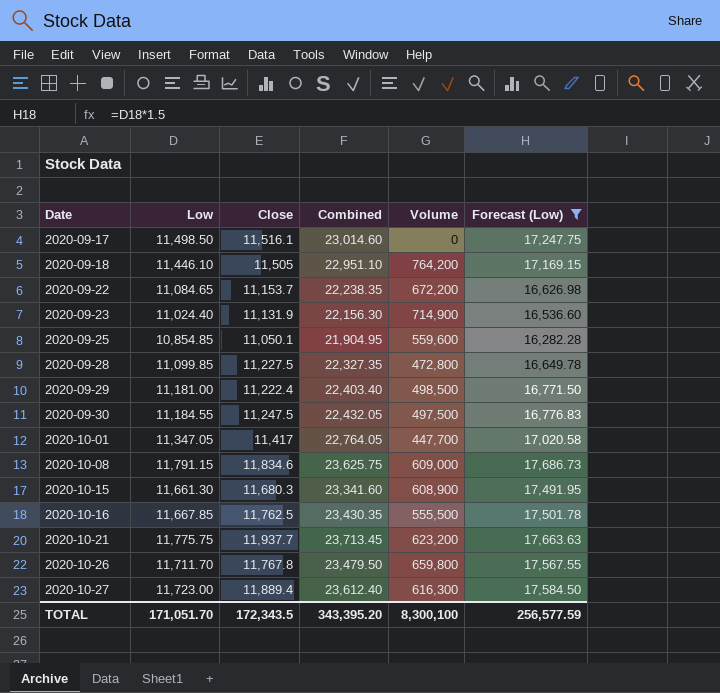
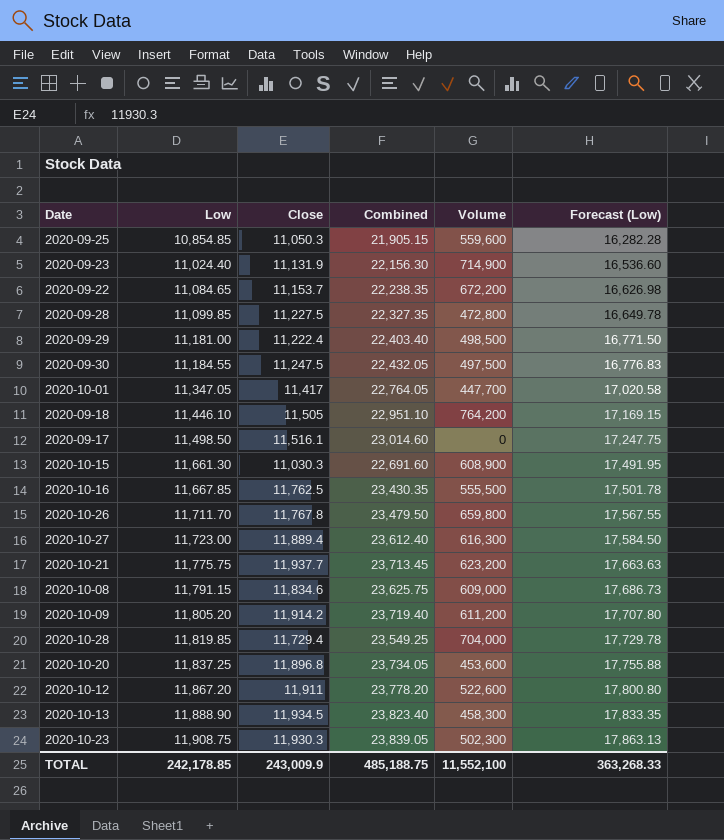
filter: Forecast (Low) <= 17,686.73 -> none
row order: Date ascending -> Low ascending
2020-09-25 | Close: 11,050.1 -> 11,050.3
2020-09-25 | Combined: 21,904.95 -> 21,905.15
2020-10-15 | Close: 11,680.3 -> 11,030.3
2020-10-15 | Combined: 23,341.60 -> 22,691.60
TOTAL | Low: 171,051.70 -> 242,178.85
TOTAL | Close: 172,343.5 -> 243,009.9
TOTAL | Combined: 343,395.20 -> 485,188.75
TOTAL | Volume: 8,300,100 -> 11,552,100
TOTAL | Forecast (Low): 256,577.59 -> 363,268.33

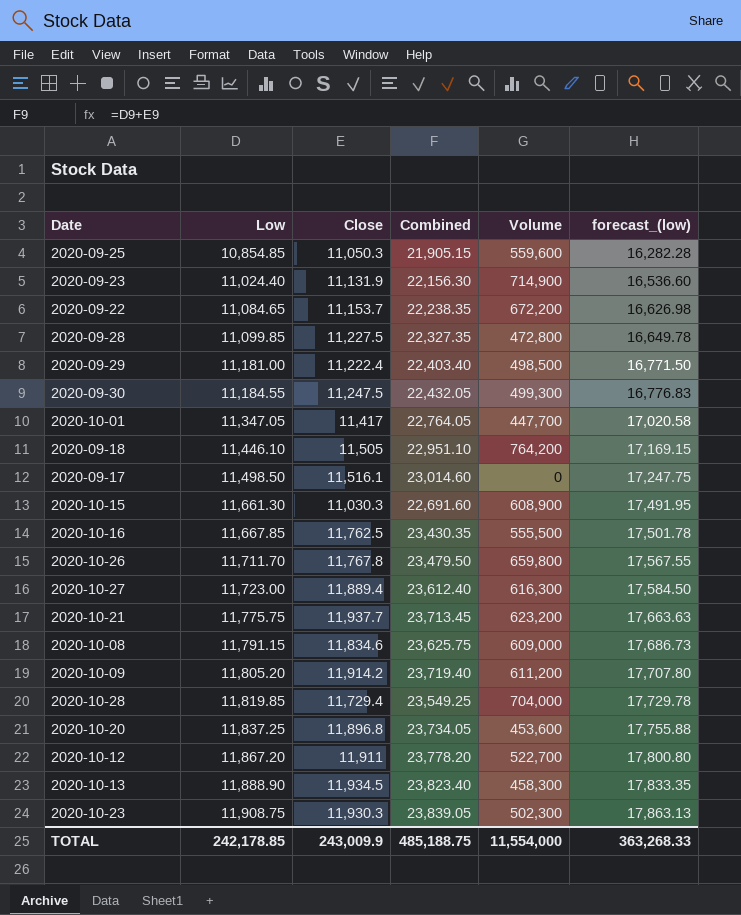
column name: Forecast (Low) -> forecast_(low)
2020-09-30 | Volume: 497,500 -> 499,300
2020-10-12 | Volume: 522,600 -> 522,700
TOTAL | Volume: 11,552,100 -> 11,554,000

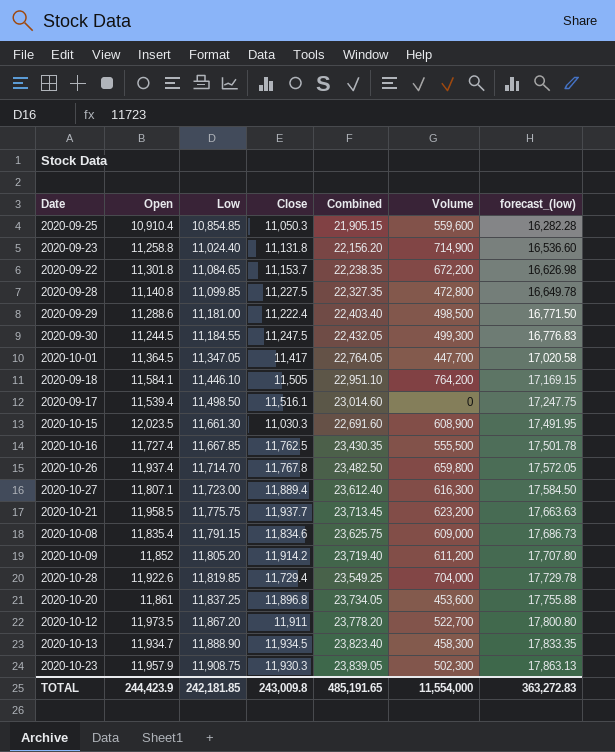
column Open | position: none -> 2
2020-09-23 | Close: 11,131.9 -> 11,131.8
2020-09-23 | Combined: 22,156.30 -> 22,156.20
2020-10-26 | Low: 11,711.70 -> 11,714.70
2020-10-26 | Combined: 23,479.50 -> 23,482.50
2020-10-26 | forecast_(low): 17,567.55 -> 17,572.05
TOTAL | Low: 242,178.85 -> 242,181.85
TOTAL | Close: 243,009.9 -> 243,009.8
TOTAL | Combined: 485,188.75 -> 485,191.65
TOTAL | forecast_(low): 363,268.33 -> 363,272.83

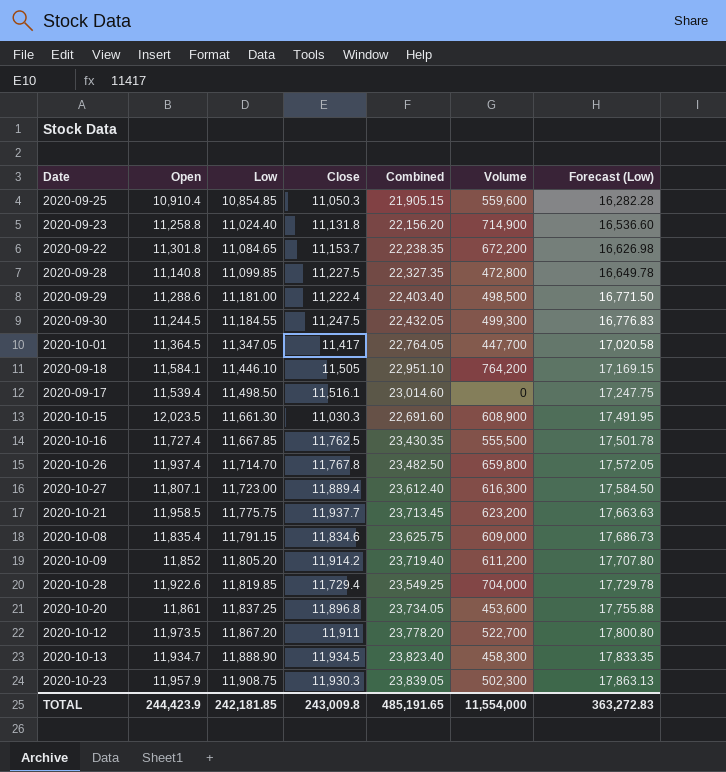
column name: forecast_(low) -> Forecast (Low)

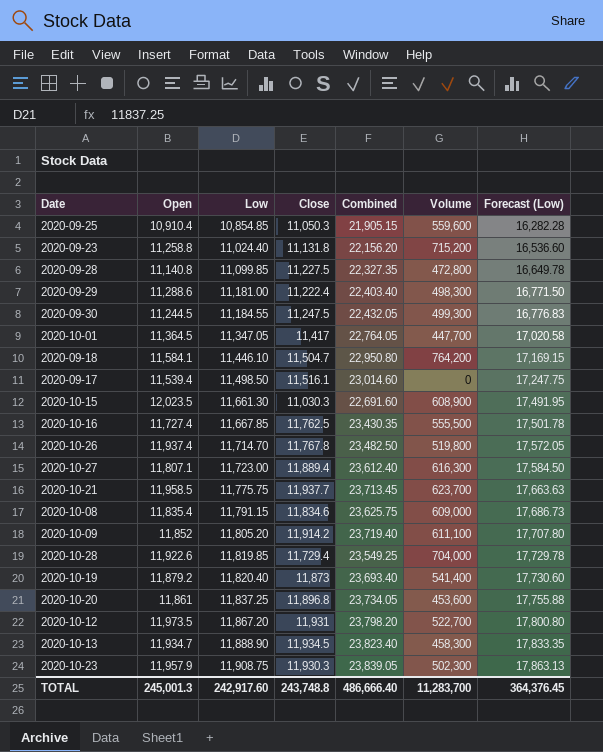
row 2020-09-22: 11,301.8 | 11,084.65 | 11,153.7 | 22,238.35 | 672,200 | 16,626.98 -> none
2020-09-23 | Volume: 714,900 -> 715,200
2020-09-29 | Volume: 498,500 -> 498,300
2020-09-18 | Close: 11,505 -> 11,504.7
2020-09-18 | Combined: 22,951.10 -> 22,950.80
2020-10-26 | Volume: 659,800 -> 519,800
2020-10-21 | Volume: 623,200 -> 623,700
2020-10-09 | Volume: 611,200 -> 611,100
row 2020-10-19: none -> 11,879.2 | 11,820.40 | 11,873 | 23,693.40 | 541,400 | 17,730.60
2020-10-12 | Close: 11,911 -> 11,931
2020-10-12 | Combined: 23,778.20 -> 23,798.20
TOTAL | Open: 244,423.9 -> 245,001.3
TOTAL | Low: 242,181.85 -> 242,917.60
TOTAL | Close: 243,009.8 -> 243,748.8
TOTAL | Combined: 485,191.65 -> 486,666.40
TOTAL | Volume: 11,554,000 -> 11,283,700
TOTAL | Forecast (Low): 363,272.83 -> 364,376.45

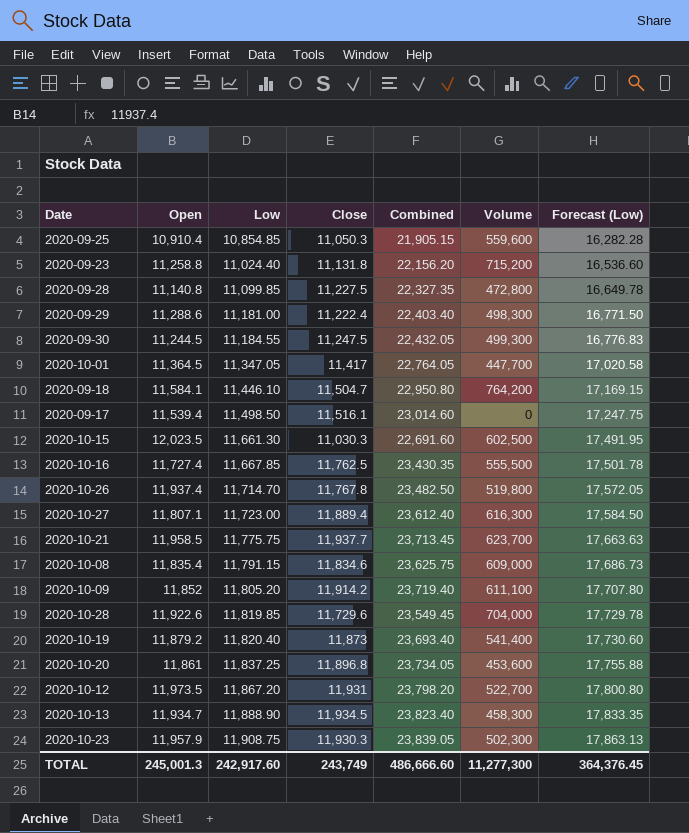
2020-10-15 | Volume: 608,900 -> 602,500
2020-10-28 | Close: 11,729.4 -> 11,729.6
2020-10-28 | Combined: 23,549.25 -> 23,549.45
TOTAL | Close: 243,748.8 -> 243,749
TOTAL | Combined: 486,666.40 -> 486,666.60
TOTAL | Volume: 11,283,700 -> 11,277,300

